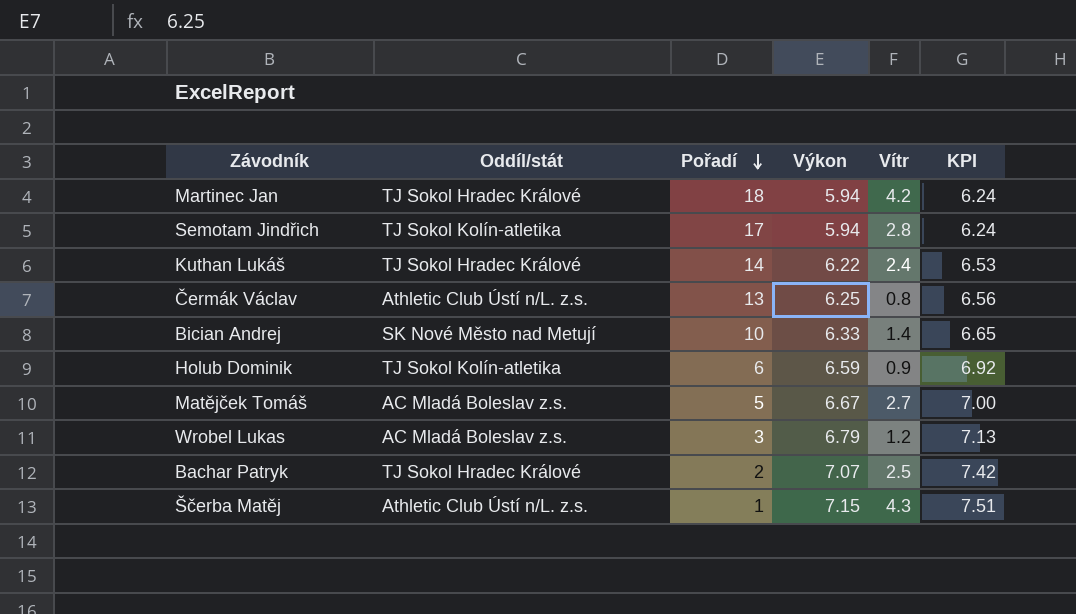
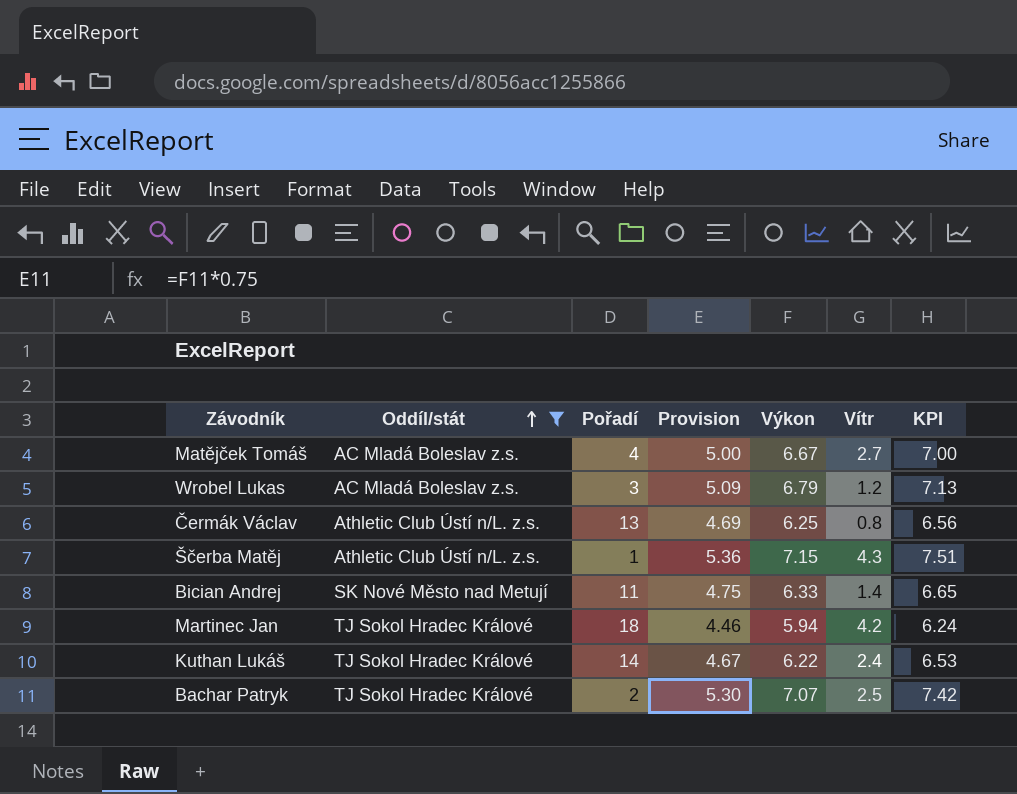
filter: none -> Oddíl/stát != TJ Sokol Kolín-atletika
row order: Pořadí descending -> Oddíl/stát ascending
column Provision | formula: none -> [Výkon] * 0.75
Matějček Tomáš | Pořadí: 5 -> 4
Bician Andrej | Pořadí: 10 -> 11

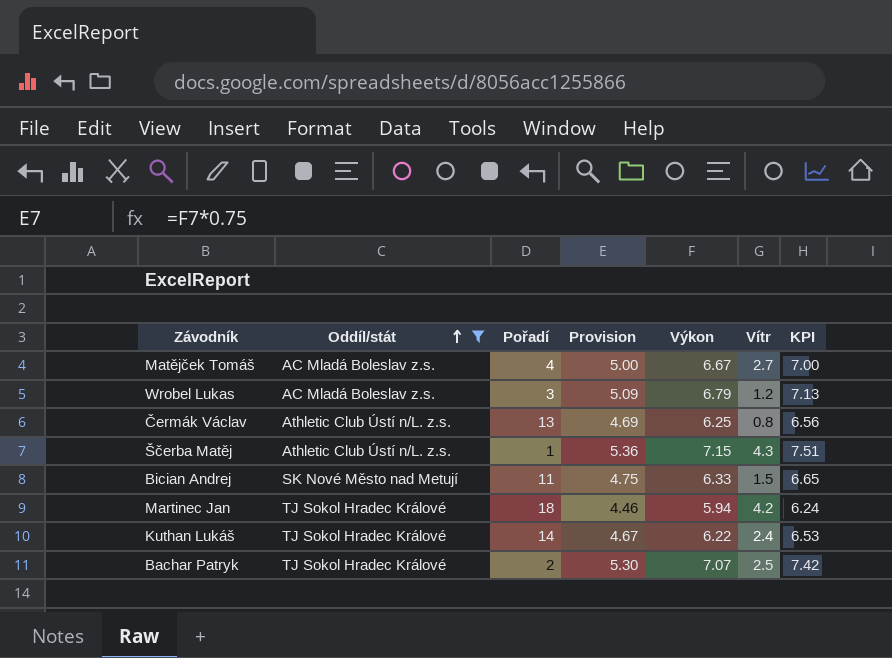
Bician Andrej | Vítr: 1.4 -> 1.5

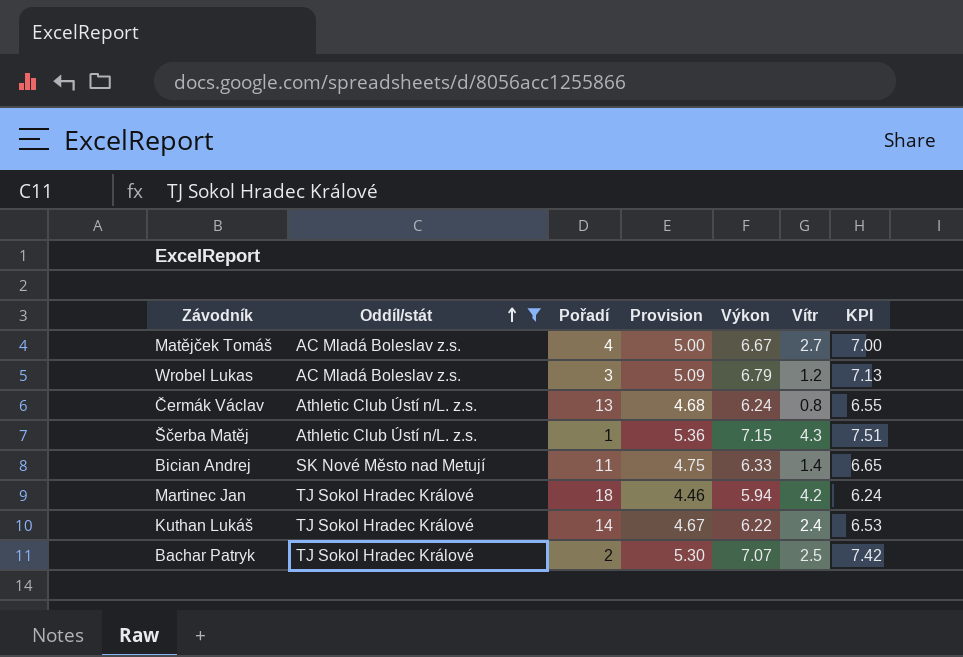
Čermák Václav | Provision: 4.69 -> 4.68
Čermák Václav | Výkon: 6.25 -> 6.24
Čermák Václav | KPI: 6.56 -> 6.55
Bician Andrej | Vítr: 1.5 -> 1.4

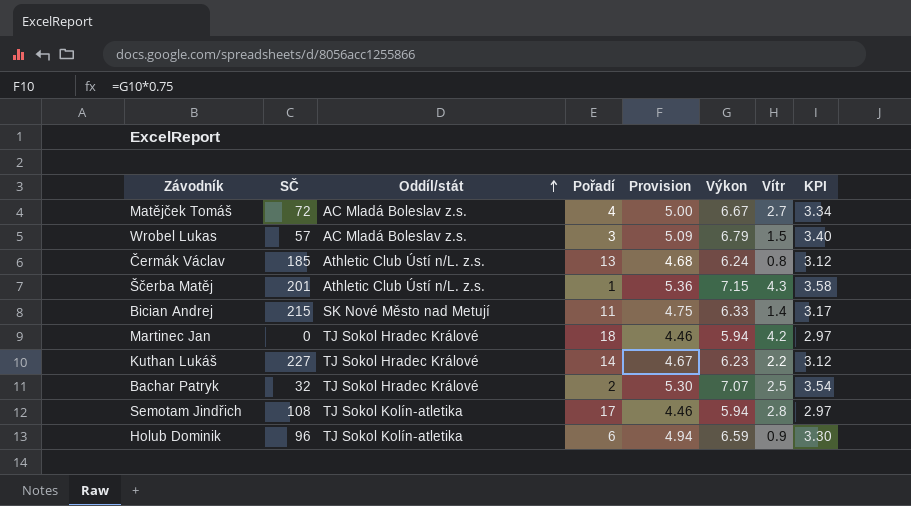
filter: Oddíl/stát != TJ Sokol Kolín-atletika -> none
column SČ | position: none -> 2
column KPI | formula: [Výkon] * 1.05 -> [Výkon] * 0.5
Wrobel Lukas | Vítr: 1.2 -> 1.5
Kuthan Lukáš | Výkon: 6.22 -> 6.23
Kuthan Lukáš | Vítr: 2.4 -> 2.2

